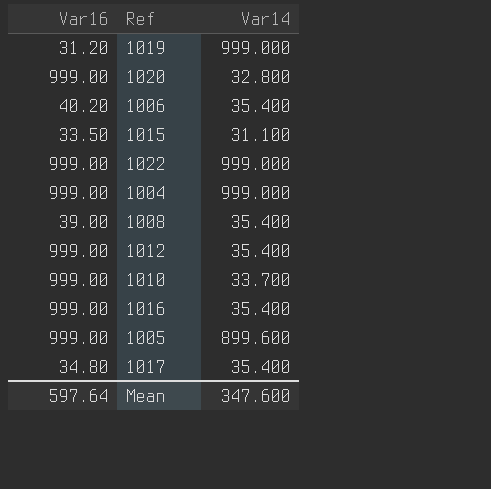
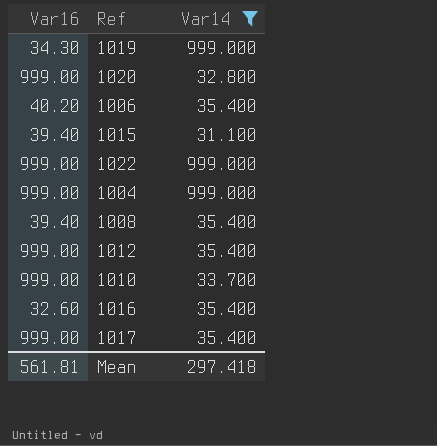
filter: none -> Var14 != 899.600
1019 | Var16: 31.20 -> 34.30
1015 | Var16: 33.50 -> 39.40
1008 | Var16: 39.00 -> 39.40
1016 | Var16: 999.00 -> 32.60
1017 | Var16: 34.80 -> 999.00
Mean | Var16: 597.64 -> 561.81
Mean | Var14: 347.600 -> 297.418

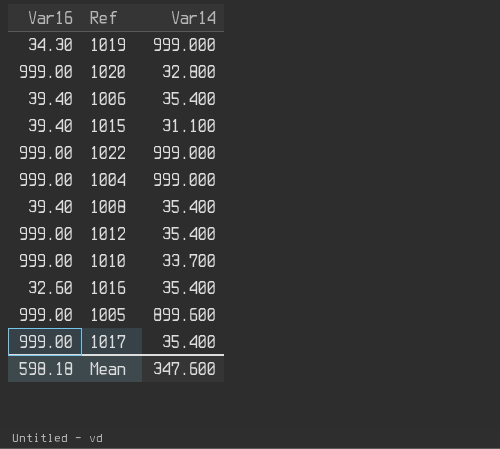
filter: Var14 != 899.600 -> none
1006 | Var16: 40.20 -> 39.40
Mean | Var16: 561.81 -> 598.18
Mean | Var14: 297.418 -> 347.600

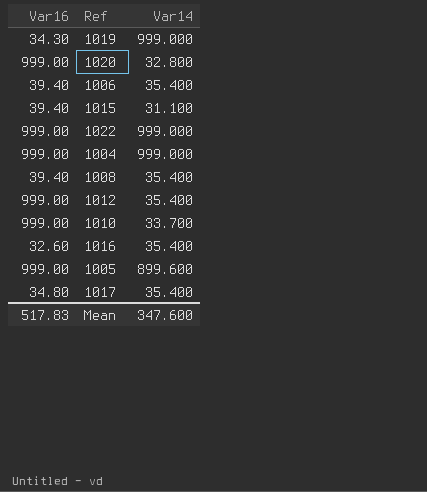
1017 | Var16: 999.00 -> 34.80
Mean | Var16: 598.18 -> 517.83

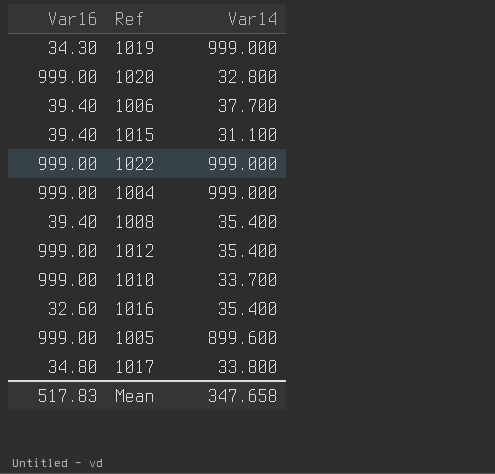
1006 | Var14: 35.400 -> 37.700
1017 | Var14: 35.400 -> 33.800
Mean | Var14: 347.600 -> 347.658

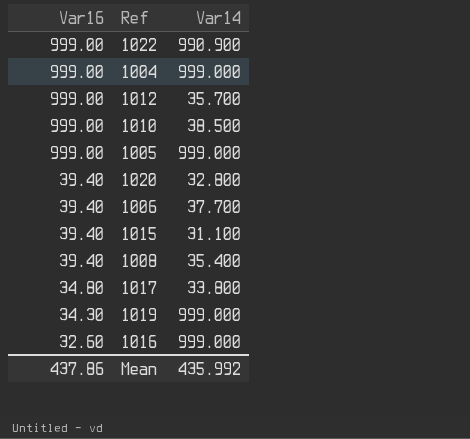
row order: none -> Var16 descending
1022 | Var14: 999.000 -> 990.900
1012 | Var14: 35.400 -> 35.700
1010 | Var14: 33.700 -> 38.500
1005 | Var14: 899.600 -> 999.000
1020 | Var16: 999.00 -> 39.40
1016 | Var14: 35.400 -> 999.000
Mean | Var16: 517.83 -> 437.86
Mean | Var14: 347.658 -> 435.992

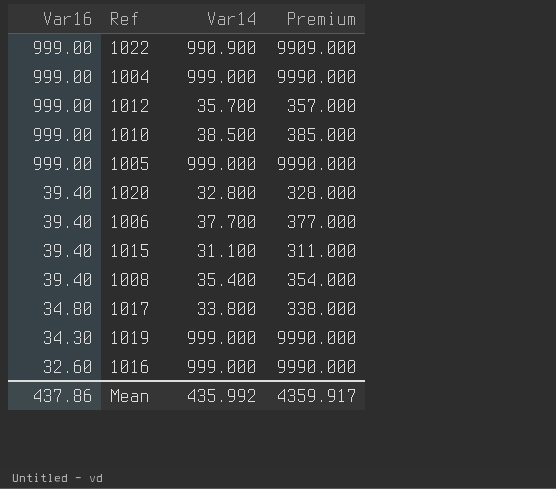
column Premium | formula: none -> [Var14] * 10

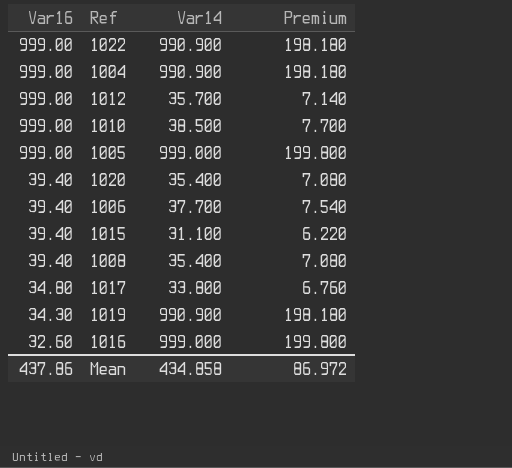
column Premium | formula: [Var14] * 10 -> [Var14] * 0.2
1004 | Var14: 999.000 -> 990.900
1020 | Var14: 32.800 -> 35.400
1019 | Var14: 999.000 -> 990.900
Mean | Var14: 435.992 -> 434.858
Mean | Premium: 4359.917 -> 86.972

